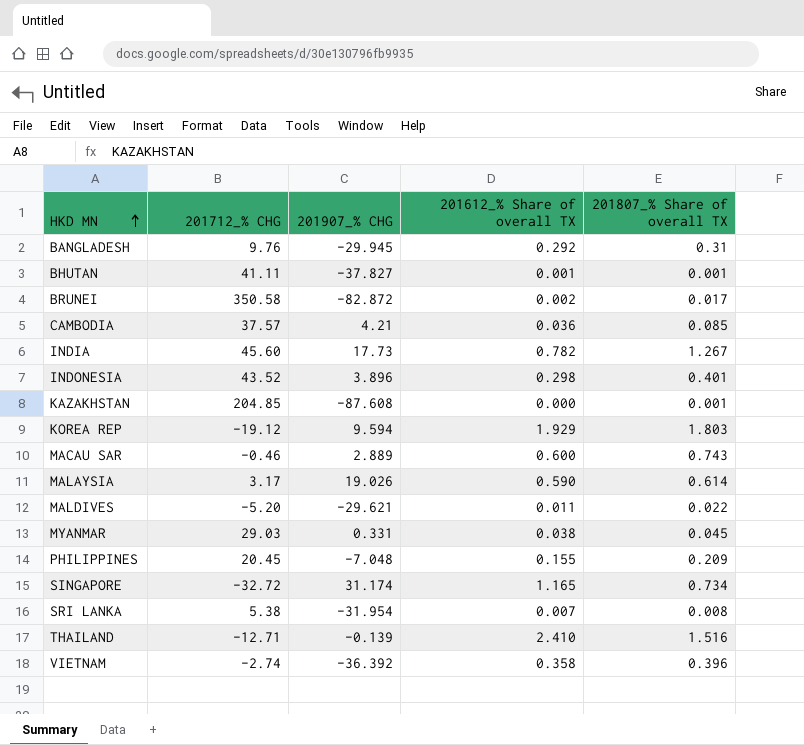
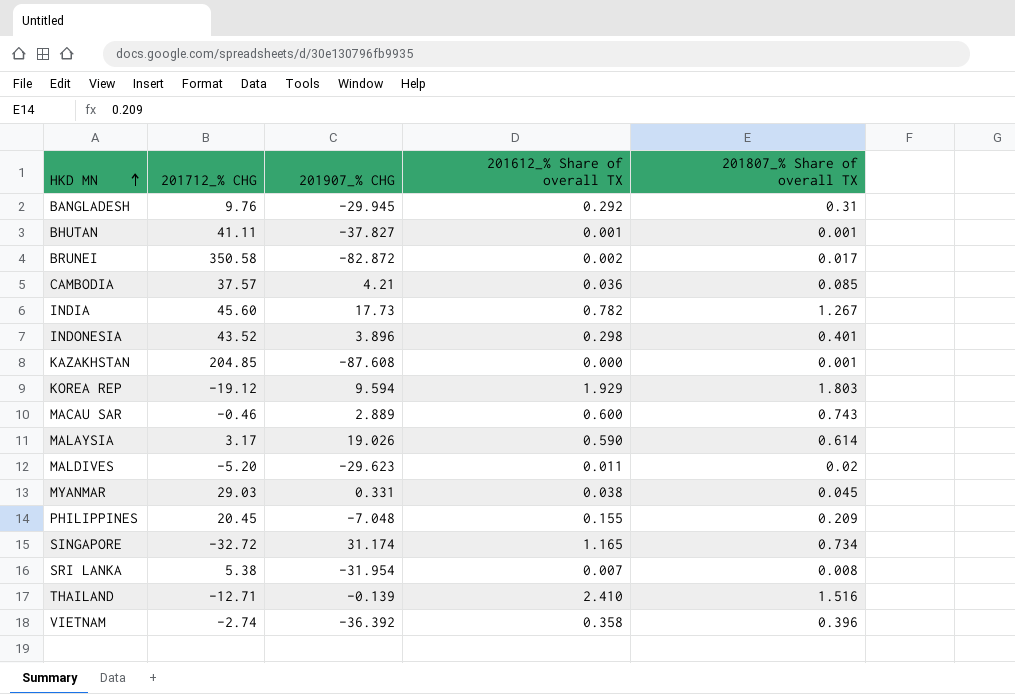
MALDIVES | 201907_% CHG: -29.621 -> -29.623
MALDIVES | 201807_% Share of overall TX: 0.022 -> 0.02

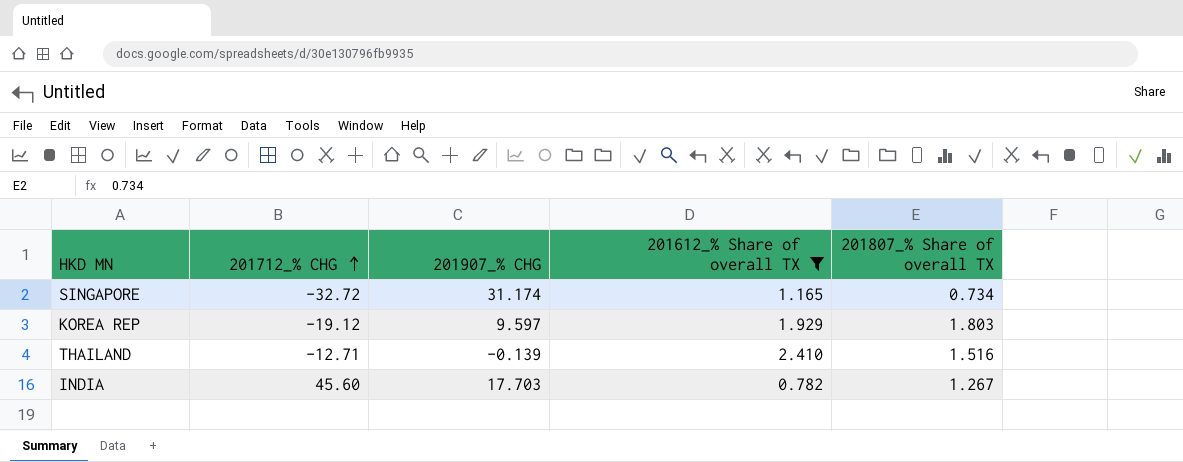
filter: none -> 201612_% Share of overall TX >= 0.782
row order: HKD MN ascending -> 201712_% CHG ascending
KOREA REP | 201907_% CHG: 9.594 -> 9.597
INDIA | 201907_% CHG: 17.73 -> 17.703

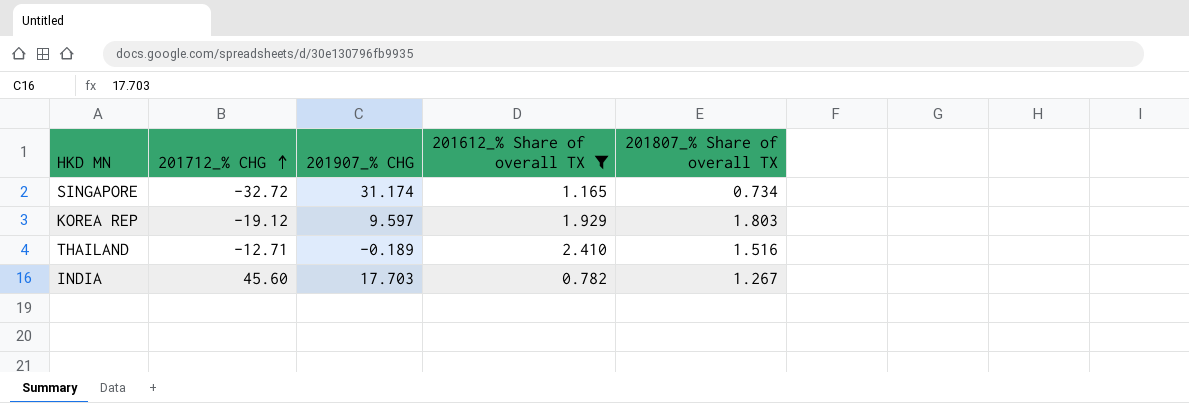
THAILAND | 201907_% CHG: -0.139 -> -0.189

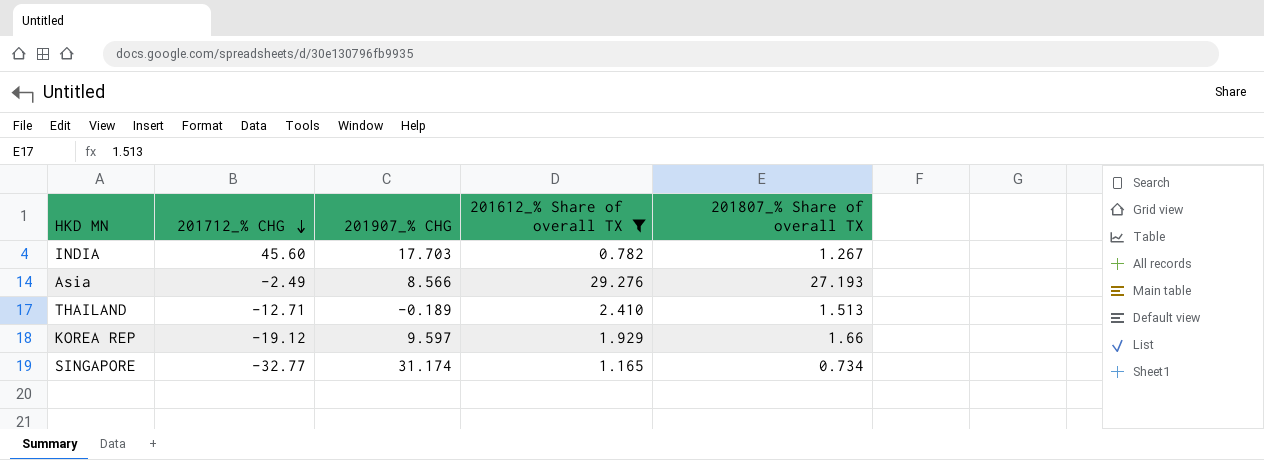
row order: 201712_% CHG ascending -> 201712_% CHG descending
row Asia: none -> -2.49 | 8.566 | 29.276 | 27.193
THAILAND | 201807_% Share of overall TX: 1.516 -> 1.513
KOREA REP | 201807_% Share of overall TX: 1.803 -> 1.66
SINGAPORE | 201712_% CHG: -32.72 -> -32.77

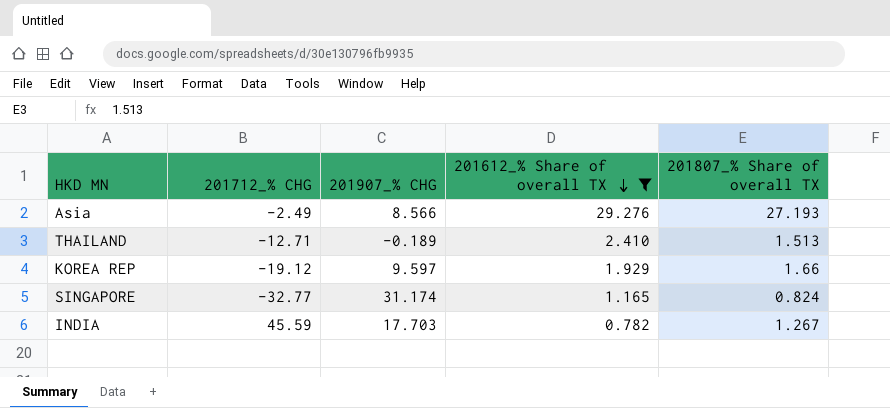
row order: 201712_% CHG descending -> 201612_% Share of overall TX descending
SINGAPORE | 201807_% Share of overall TX: 0.734 -> 0.824
INDIA | 201712_% CHG: 45.60 -> 45.59

